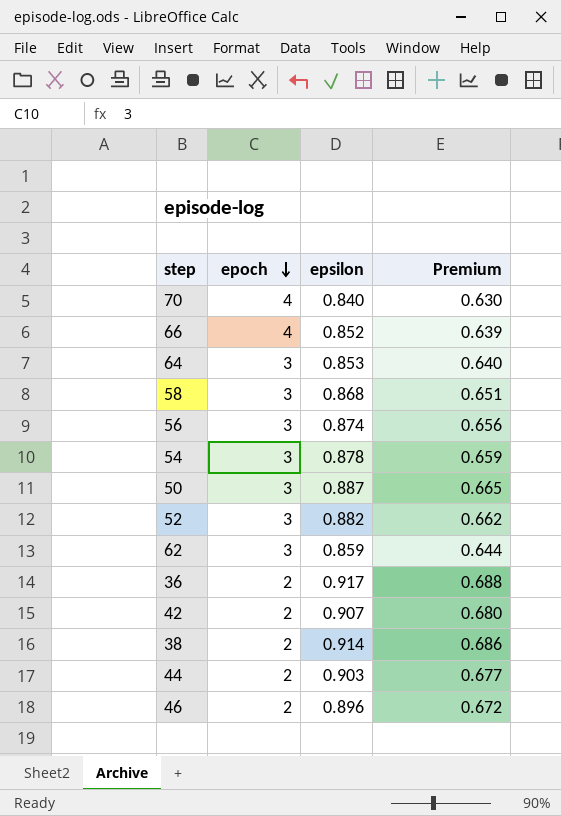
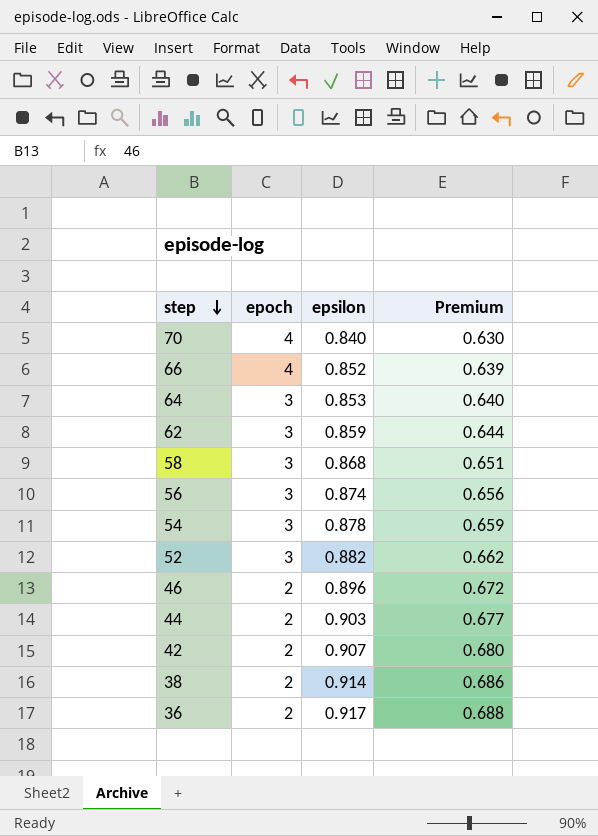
row order: epoch descending -> step descending
row 50: 3 | 0.887 | 0.665 -> none

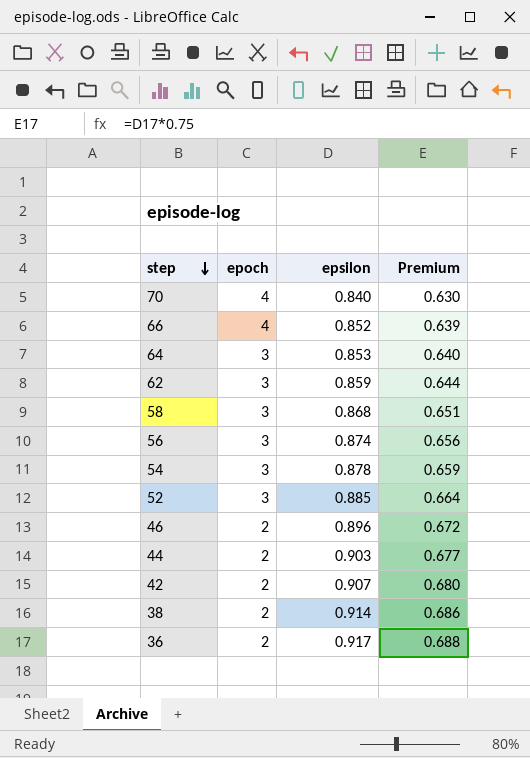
52 | epsilon: 0.882 -> 0.885
52 | Premium: 0.662 -> 0.664

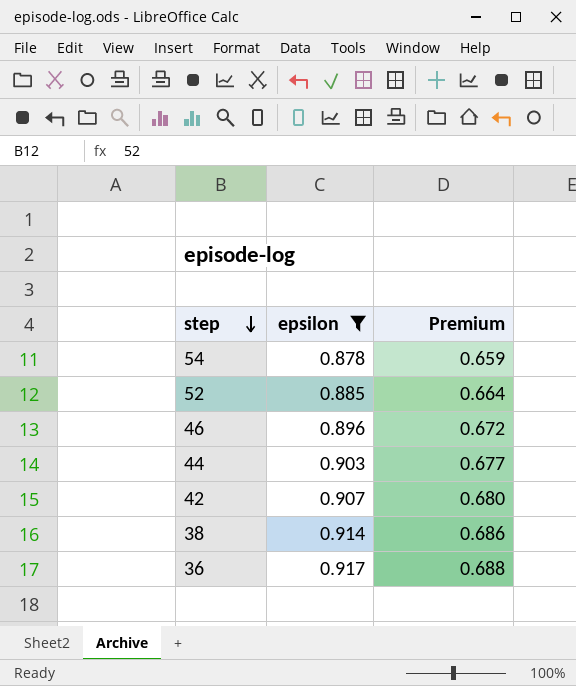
filter: none -> epsilon >= 0.878
column epoch | position: 2 -> none

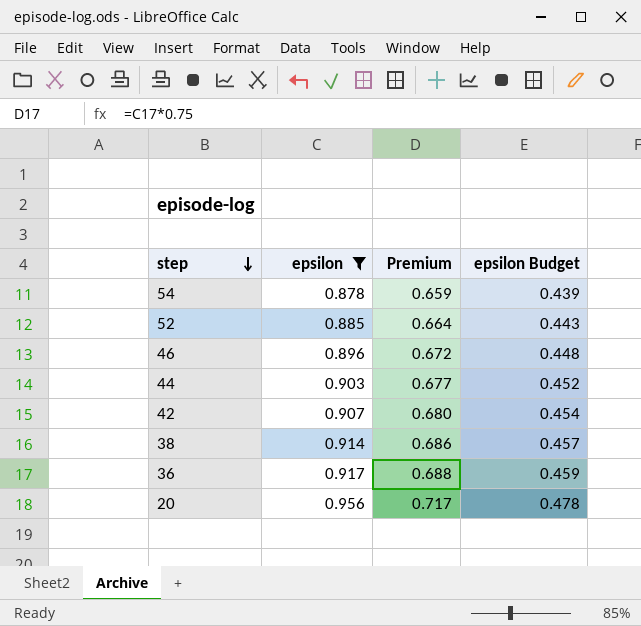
column epsilon Budget | formula: none -> [epsilon] * 0.5
row 20: none -> 0.956 | 0.717 | 0.478

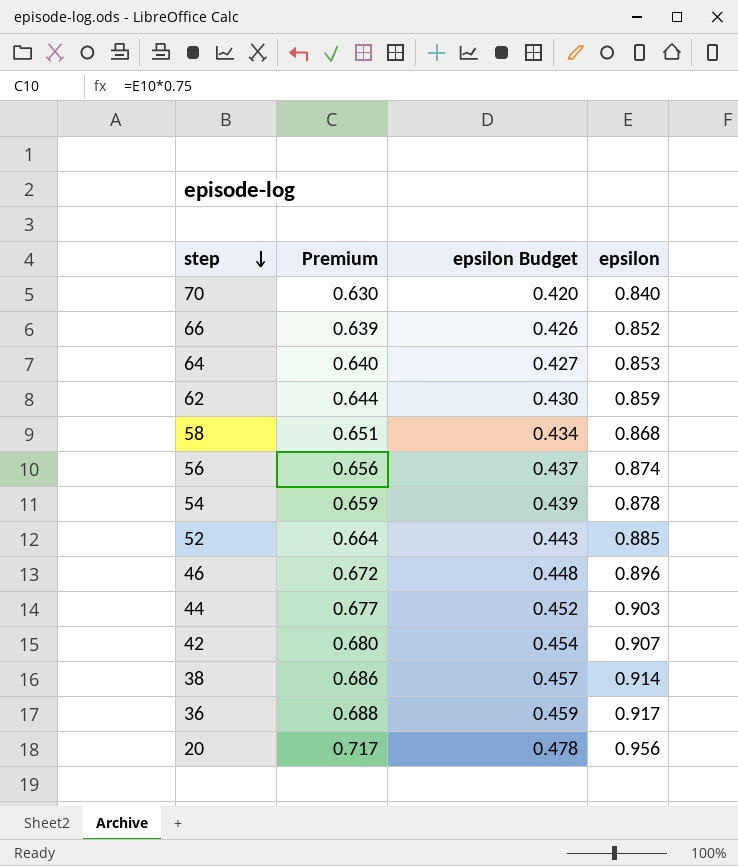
filter: epsilon >= 0.878 -> none
column epsilon | position: 2 -> 4

